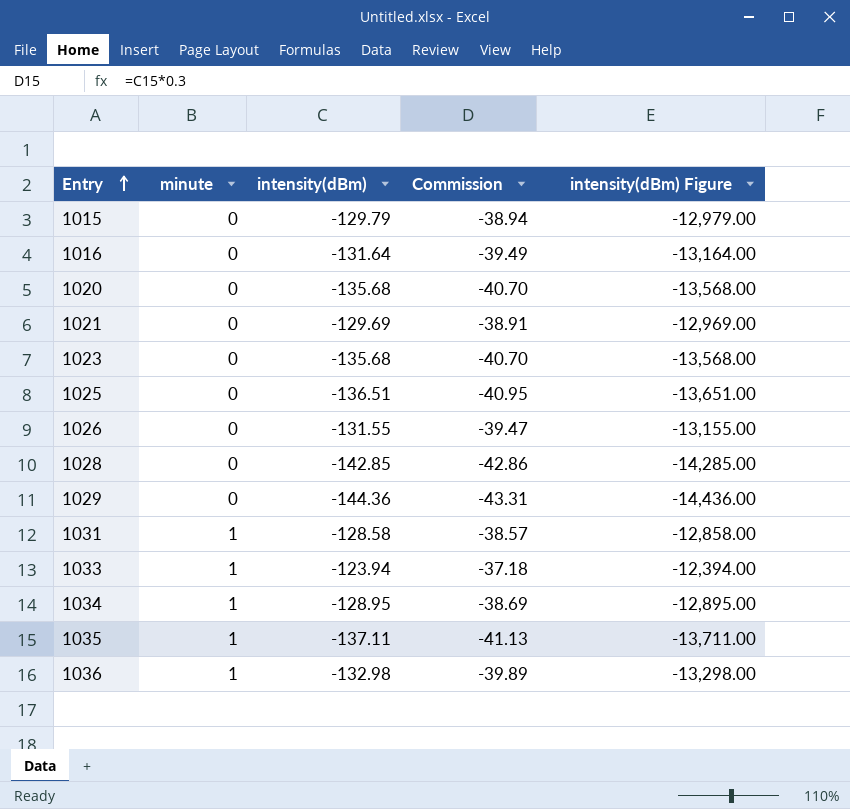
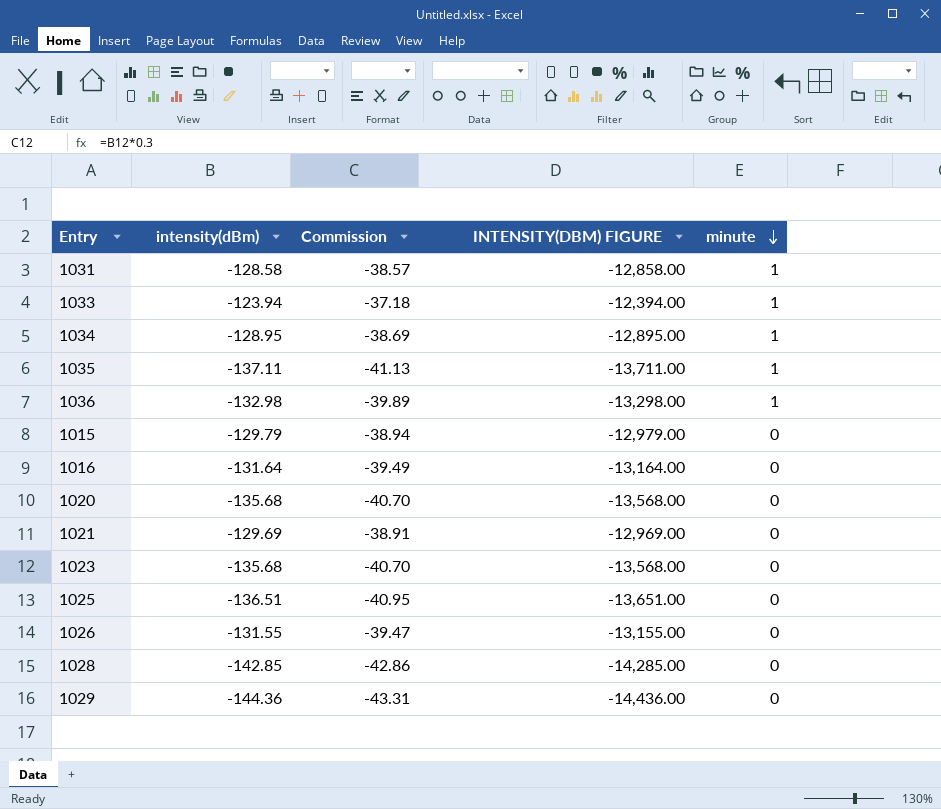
row order: Entry ascending -> minute descending
column name: intensity(dBm) Figure -> INTENSITY(DBM) FIGURE
column minute | position: 2 -> 5

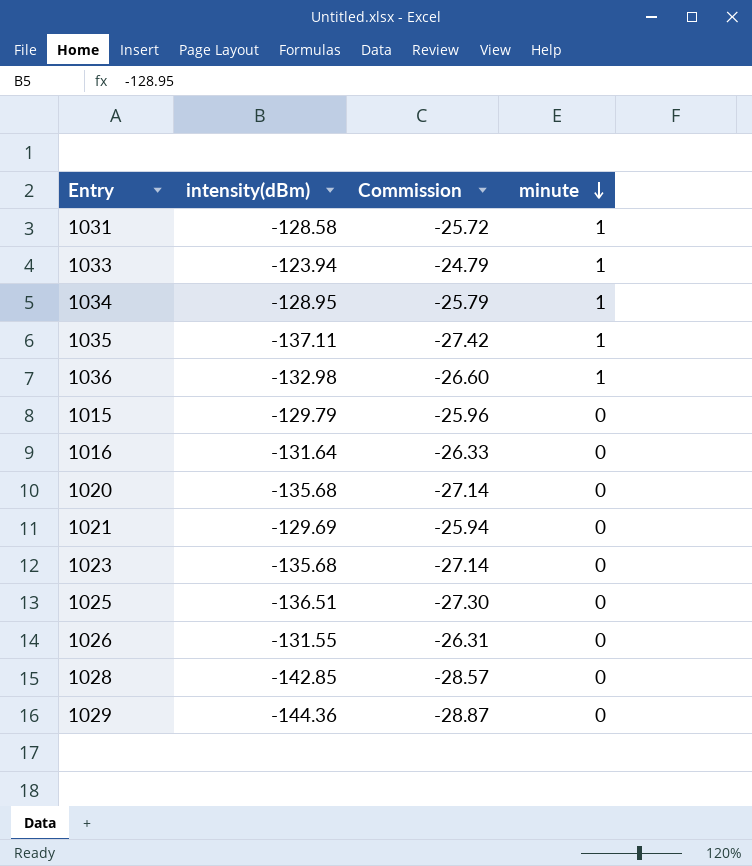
column INTENSITY(DBM) FIGURE | formula: [intensity(dBm)] * 100 -> none
column Commission | formula: [intensity(dBm)] * 0.3 -> [intensity(dBm)] * 0.2

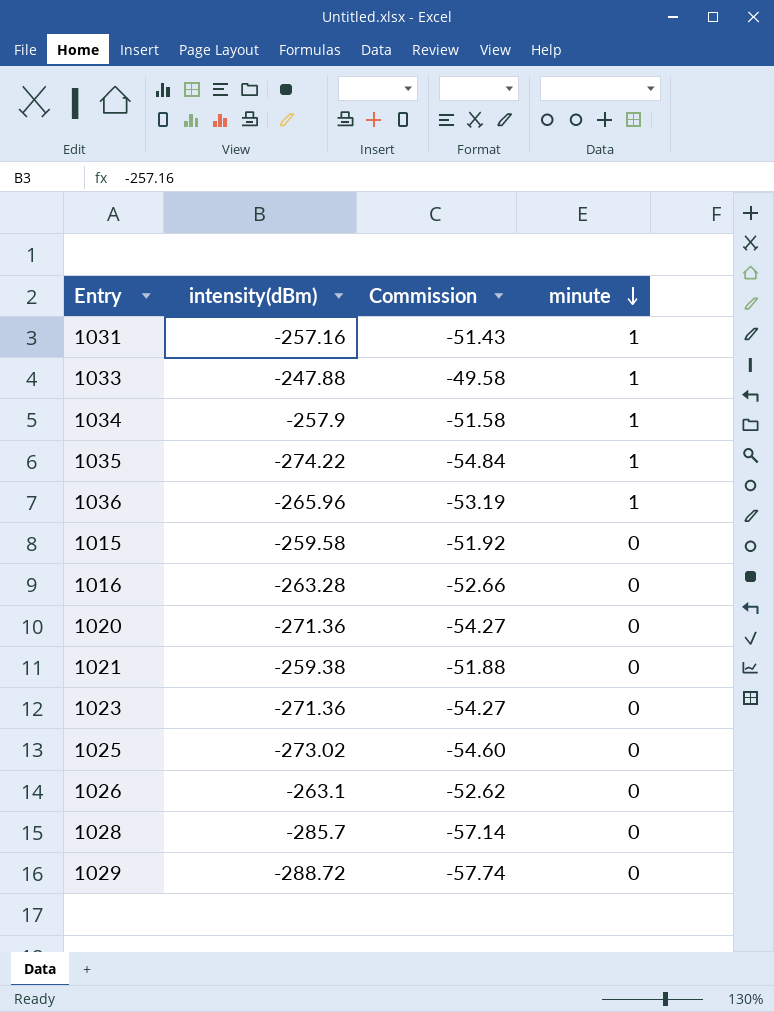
1031 | intensity(dBm): -128.58 -> -257.16
1031 | Commission: -25.72 -> -51.43
1033 | intensity(dBm): -123.94 -> -247.88
1033 | Commission: -24.79 -> -49.58
1034 | intensity(dBm): -128.95 -> -257.9
1034 | Commission: -25.79 -> -51.58
1035 | intensity(dBm): -137.11 -> -274.22
1035 | Commission: -27.42 -> -54.84
1036 | intensity(dBm): -132.98 -> -265.96
1036 | Commission: -26.60 -> -53.19
1015 | intensity(dBm): -129.79 -> -259.58
1015 | Commission: -25.96 -> -51.92
1016 | intensity(dBm): -131.64 -> -263.28
1016 | Commission: -26.33 -> -52.66
1020 | intensity(dBm): -135.68 -> -271.36
1020 | Commission: -27.14 -> -54.27
1021 | intensity(dBm): -129.69 -> -259.38
1021 | Commission: -25.94 -> -51.88
1023 | intensity(dBm): -135.68 -> -271.36
1023 | Commission: -27.14 -> -54.27
1025 | intensity(dBm): -136.51 -> -273.02
1025 | Commission: -27.30 -> -54.60
1026 | intensity(dBm): -131.55 -> -263.1
1026 | Commission: -26.31 -> -52.62
1028 | intensity(dBm): -142.85 -> -285.7
1028 | Commission: -28.57 -> -57.14
1029 | intensity(dBm): -144.36 -> -288.72
1029 | Commission: -28.87 -> -57.74

